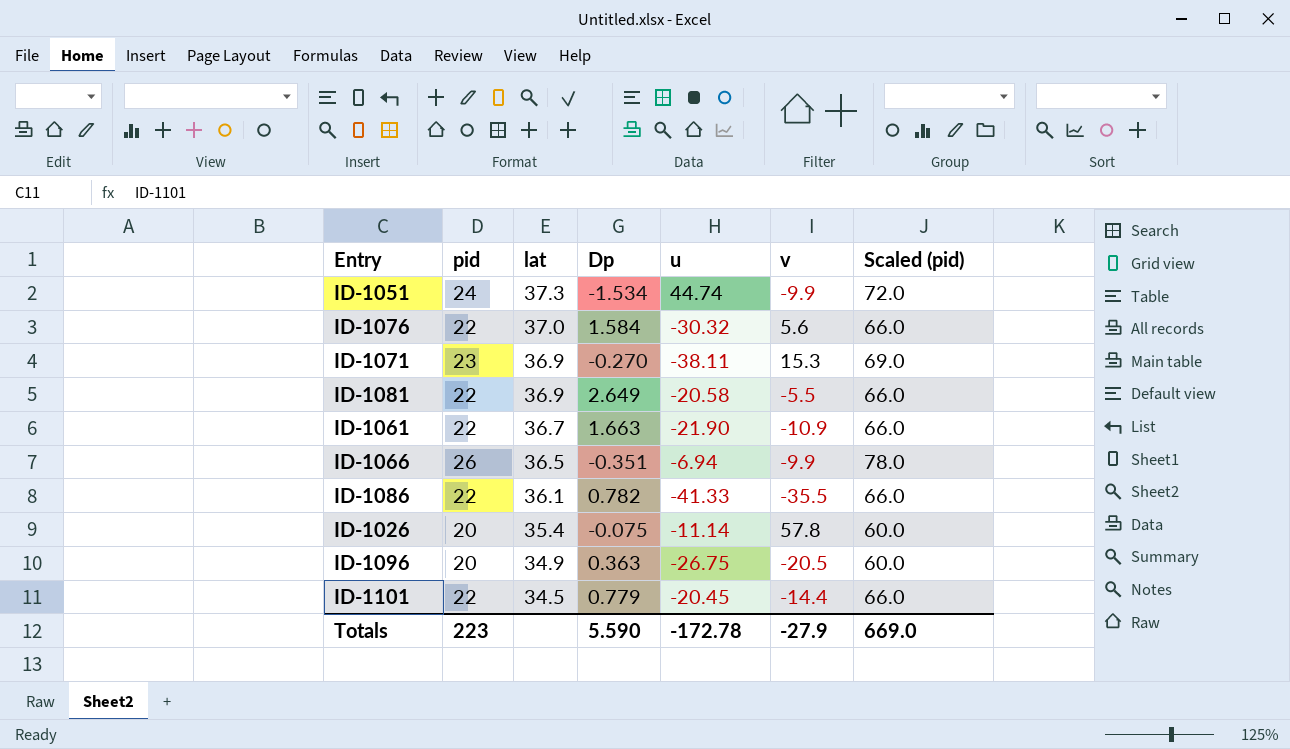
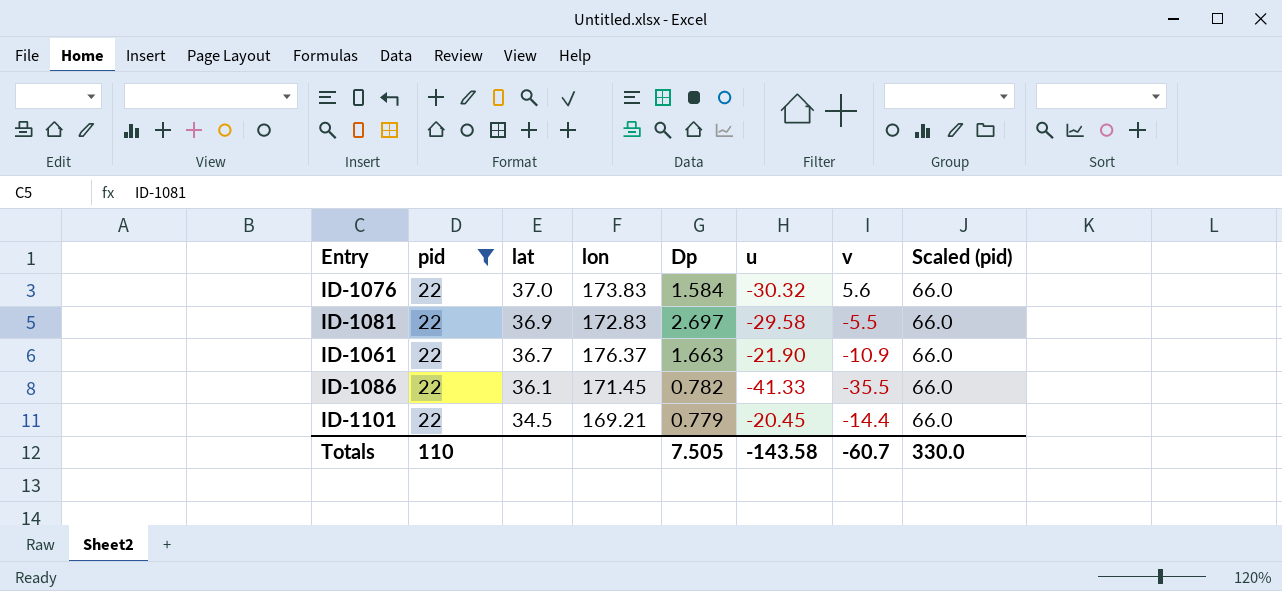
filter: none -> pid = 22
column lon | position: none -> 4
ID-1081 | Dp: 2.649 -> 2.697
ID-1081 | u: -20.58 -> -29.58
Totals | pid: 223 -> 110
Totals | Dp: 5.590 -> 7.505
Totals | u: -172.78 -> -143.58
Totals | v: -27.9 -> -60.7
Totals | Scaled (pid): 669.0 -> 330.0

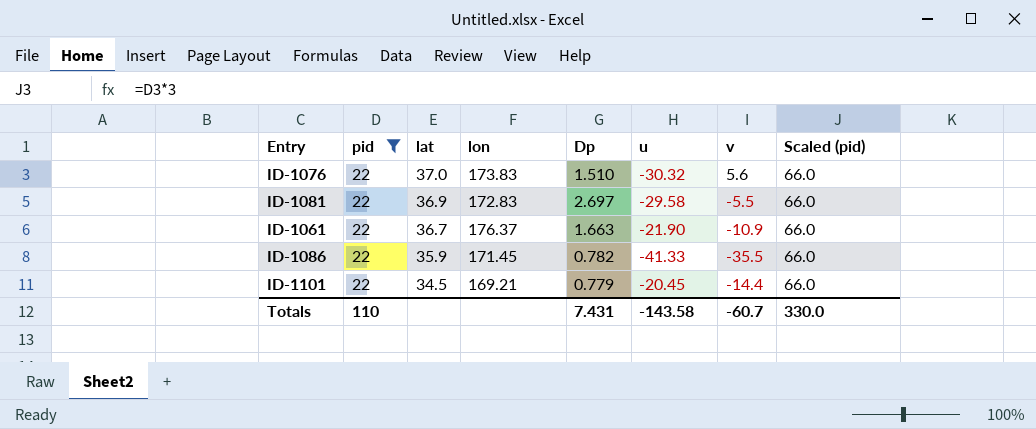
ID-1076 | Dp: 1.584 -> 1.510
ID-1086 | lat: 36.1 -> 35.9
Totals | Dp: 7.505 -> 7.431

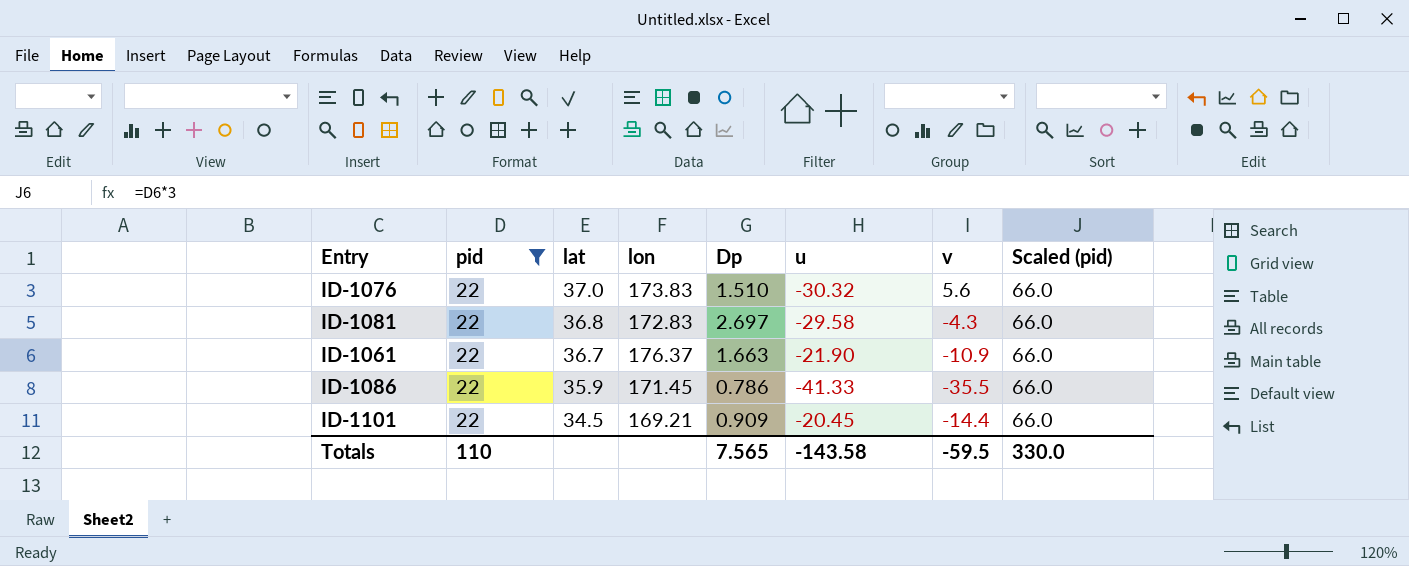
ID-1081 | lat: 36.9 -> 36.8
ID-1081 | v: -5.5 -> -4.3
ID-1086 | Dp: 0.782 -> 0.786
ID-1101 | Dp: 0.779 -> 0.909
Totals | Dp: 7.431 -> 7.565
Totals | v: -60.7 -> -59.5

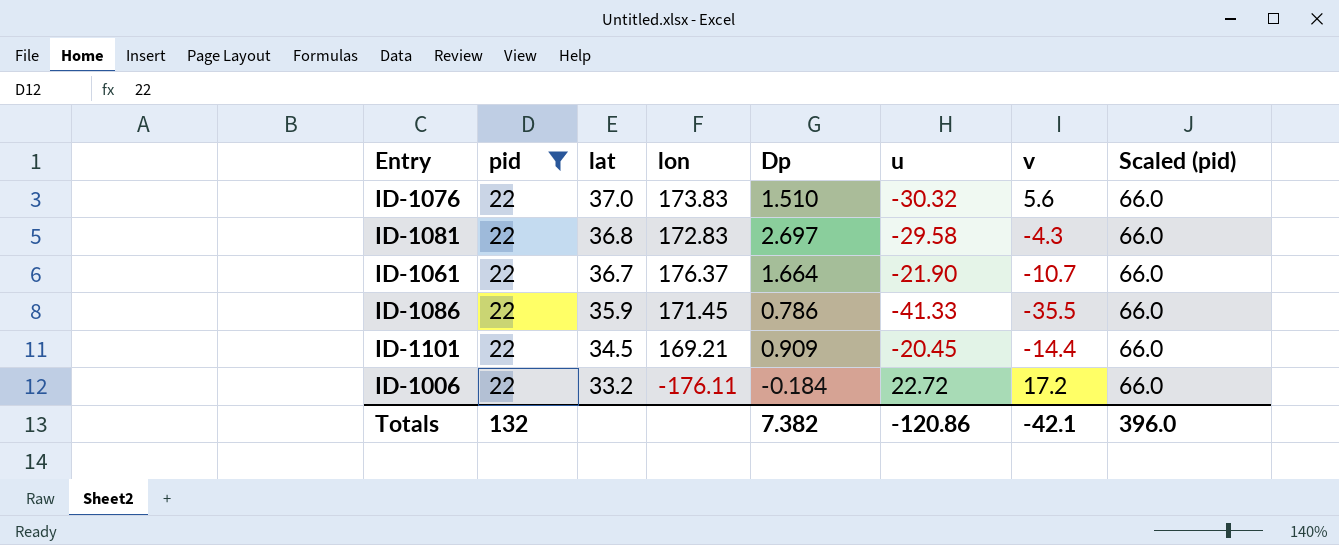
ID-1061 | Dp: 1.663 -> 1.664
ID-1061 | v: -10.9 -> -10.7
row ID-1006: none -> 22 | 33.2 | -176.11 | -0.184 | 22.72 | 17.2 | 66.0
Totals | pid: 110 -> 132
Totals | Dp: 7.565 -> 7.382
Totals | u: -143.58 -> -120.86
Totals | v: -59.5 -> -42.1
Totals | Scaled (pid): 330.0 -> 396.0

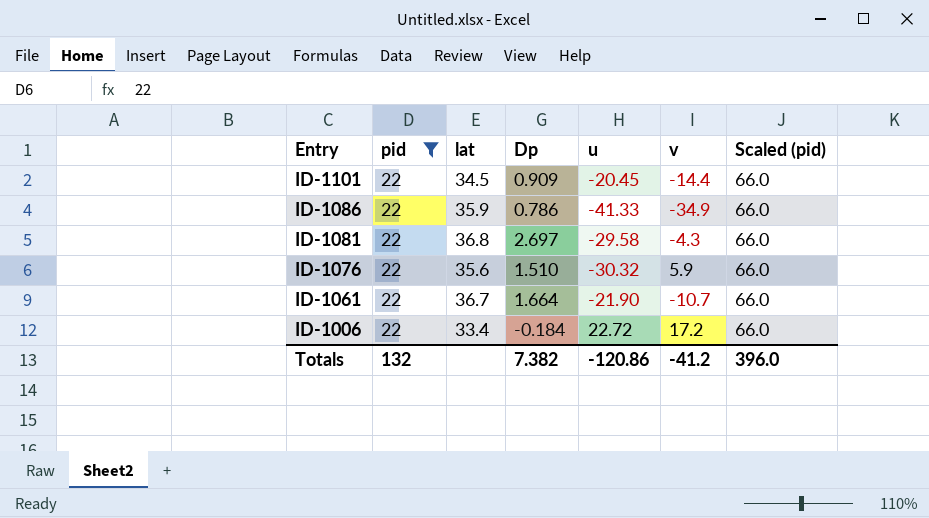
row order: lat descending -> Entry descending
column lon | position: 4 -> none
ID-1086 | v: -35.5 -> -34.9
ID-1076 | lat: 37.0 -> 35.6
ID-1076 | v: 5.6 -> 5.9
ID-1006 | lat: 33.2 -> 33.4
Totals | v: -42.1 -> -41.2

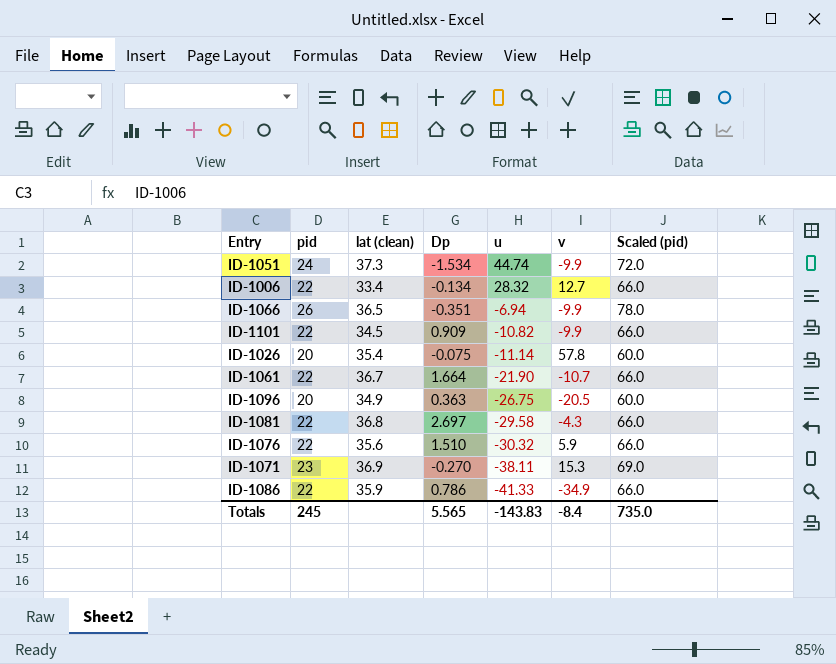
filter: pid = 22 -> none
row order: Entry descending -> u descending
column name: lat -> lat (clean)
ID-1006 | Dp: -0.184 -> -0.134
ID-1006 | u: 22.72 -> 28.32
ID-1006 | v: 17.2 -> 12.7
ID-1101 | u: -20.45 -> -10.82
ID-1101 | v: -14.4 -> -9.9
Totals | pid: 132 -> 245
Totals | Dp: 7.382 -> 5.565
Totals | u: -120.86 -> -143.83
Totals | v: -41.2 -> -8.4
Totals | Scaled (pid): 396.0 -> 735.0

